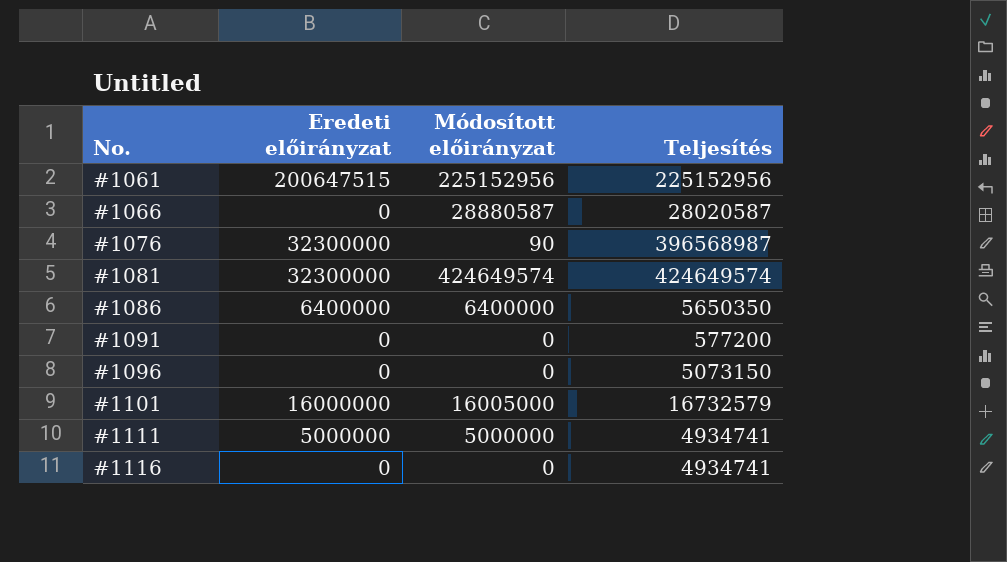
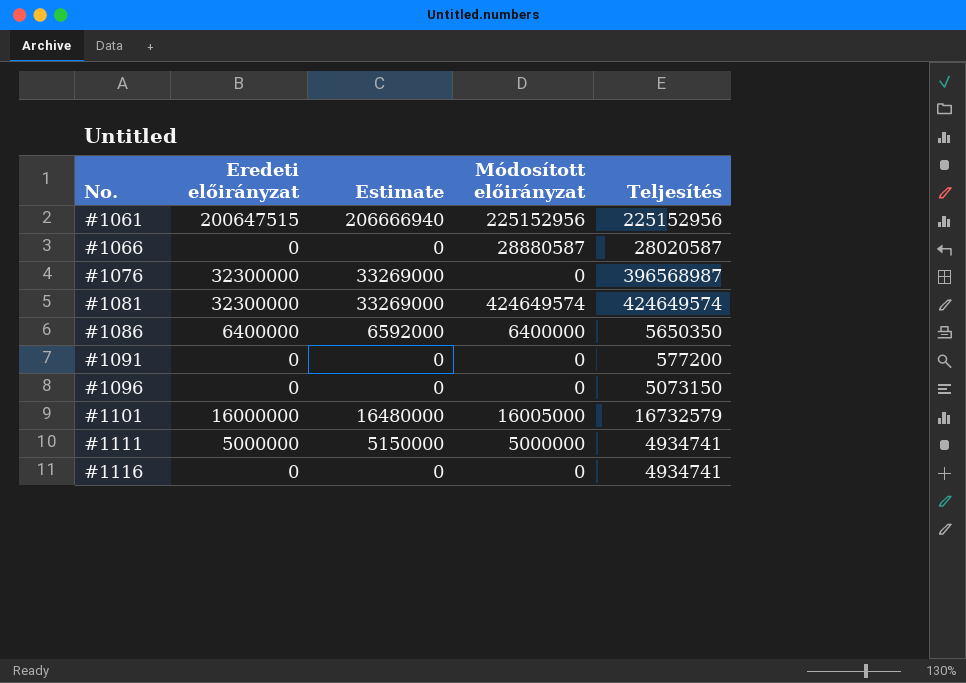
column Estimate | formula: none -> [Eredeti előirányzat] * 1.03
#1076 | Módosított előirányzat: 90 -> 0

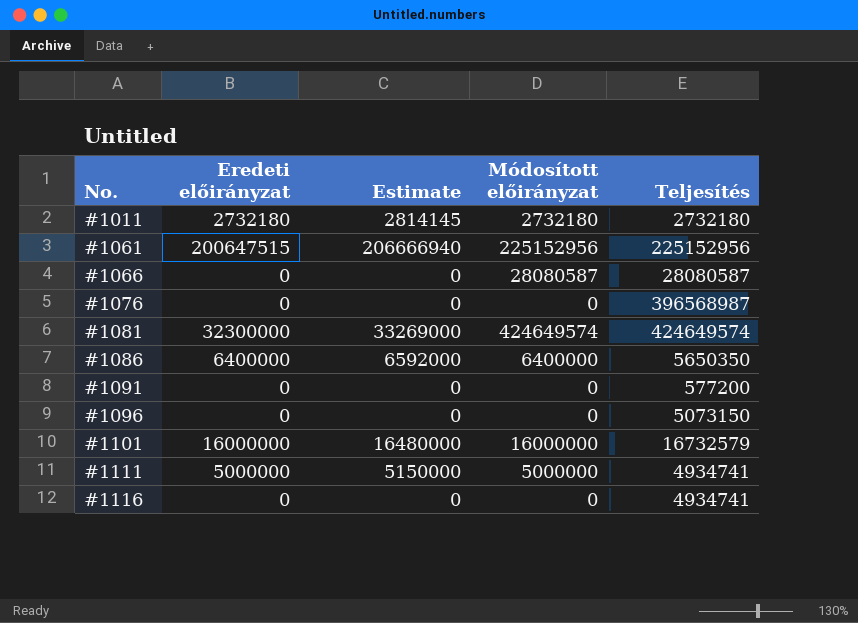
row #1011: none -> 2732180 | 2814145 | 2732180 | 2732180
#1066 | Módosított előirányzat: 28880587 -> 28080587
#1066 | Teljesítés: 28020587 -> 28080587
#1076 | Eredeti előirányzat: 32300000 -> 0
#1076 | Estimate: 33269000 -> 0
#1101 | Módosított előirányzat: 16005000 -> 16000000

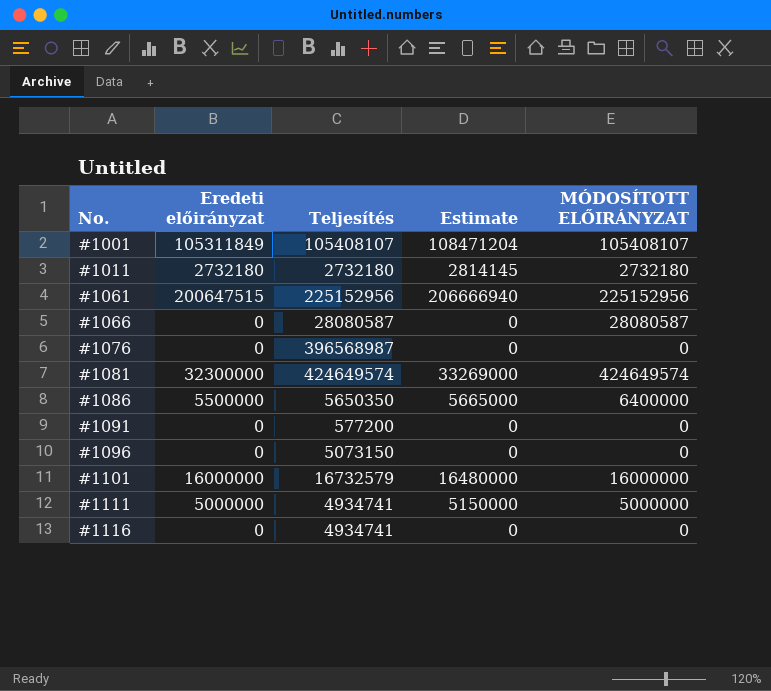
column Teljesítés | position: 5 -> 3
column name: Módosított előirányzat -> MÓDOSÍTOTT ELŐIRÁNYZAT
row #1001: none -> 105311849 | 105408107 | 108471204 | 105408107
#1086 | Eredeti előirányzat: 6400000 -> 5500000
#1086 | Estimate: 6592000 -> 5665000

